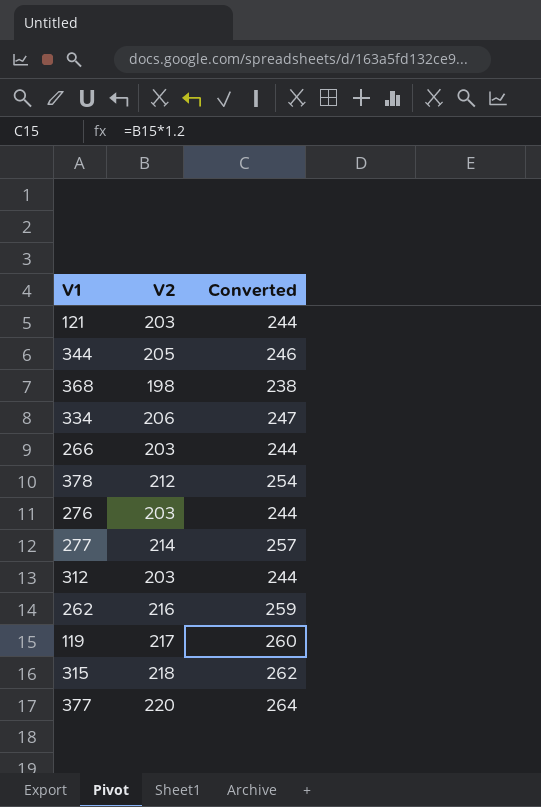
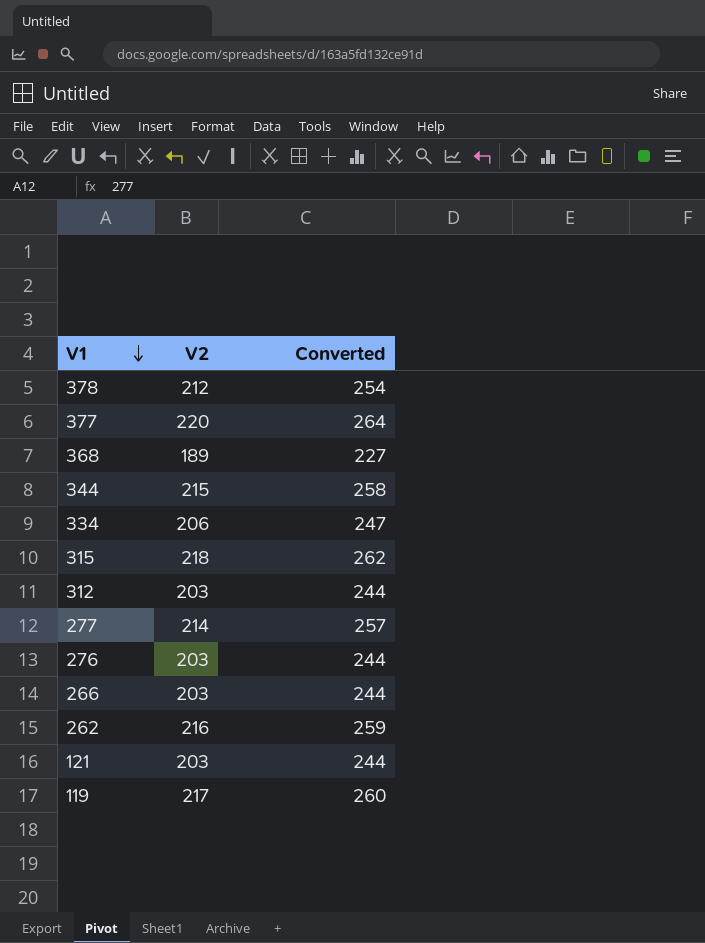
row order: none -> V1 descending
368 | V2: 198 -> 189
368 | Converted: 238 -> 227
344 | V2: 205 -> 215
344 | Converted: 246 -> 258

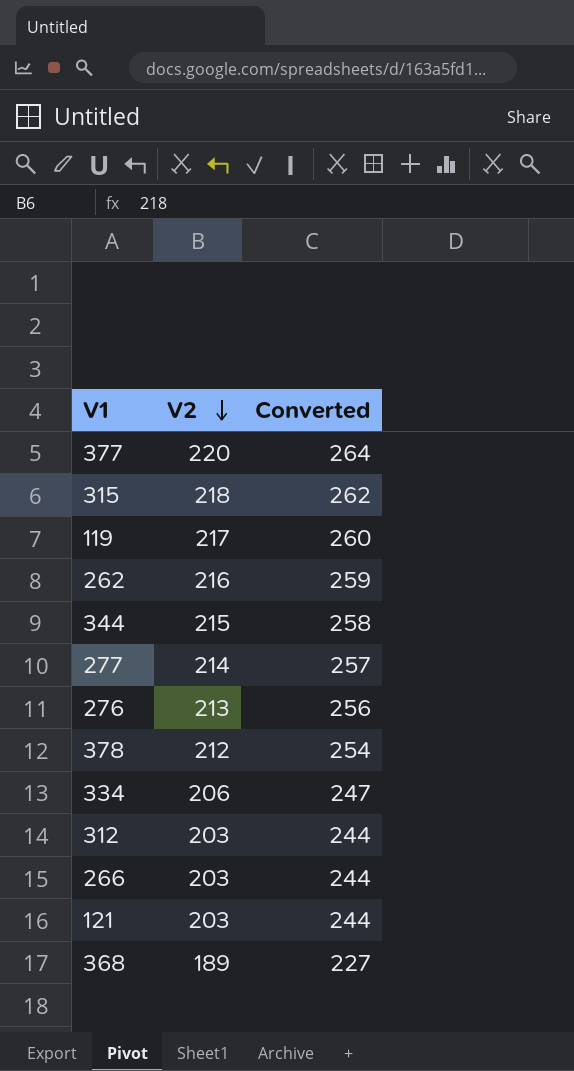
row order: V1 descending -> V2 descending
276 | V2: 203 -> 213
276 | Converted: 244 -> 256

